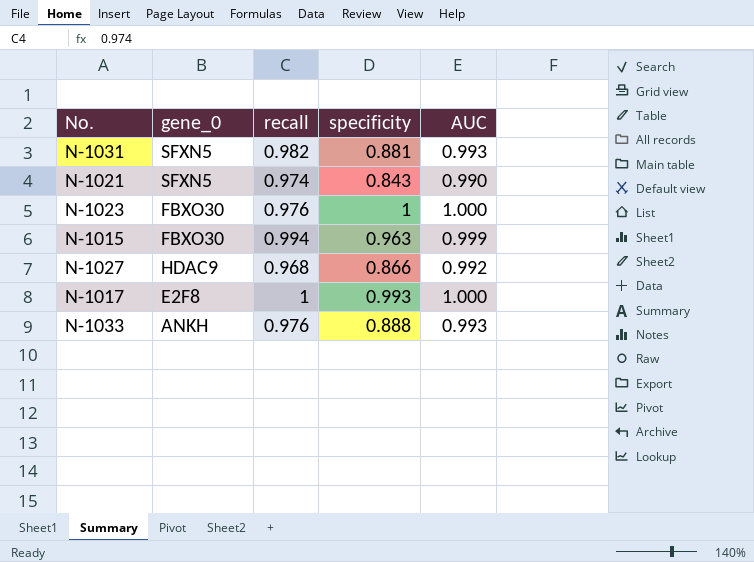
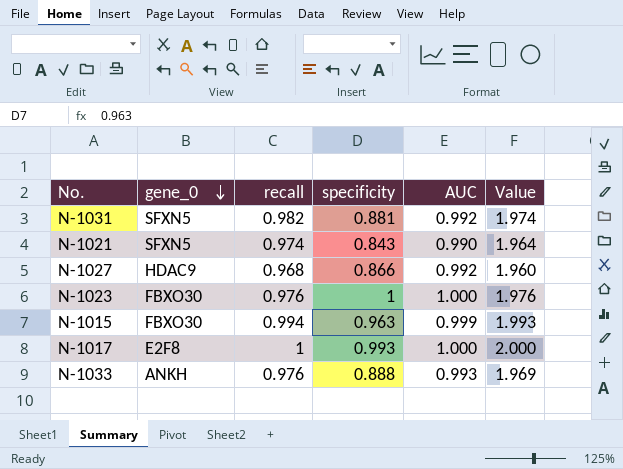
row order: none -> gene_0 descending
column Value | formula: none -> [recall] + [AUC]
N-1031 | AUC: 0.993 -> 0.992

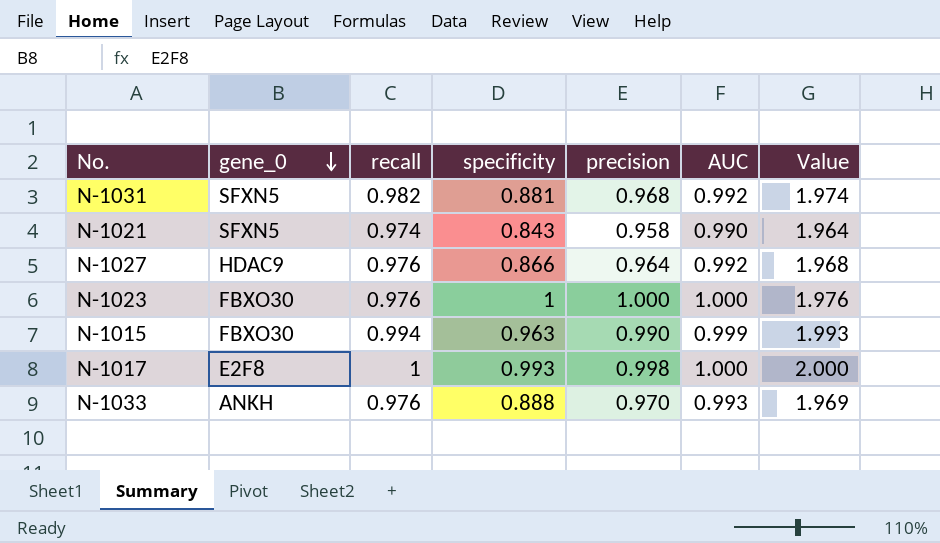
column precision | position: none -> 5
N-1027 | recall: 0.968 -> 0.976
N-1027 | Value: 1.960 -> 1.968

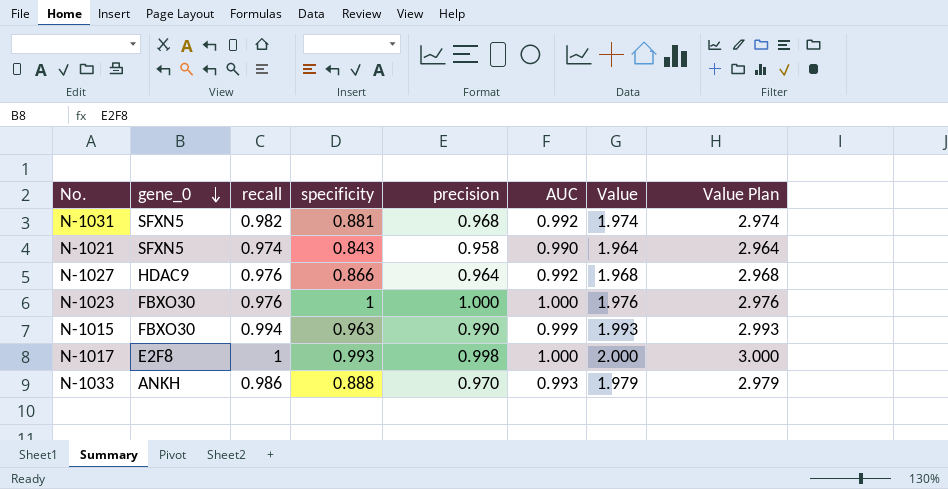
column Value Plan | formula: none -> [Value] + 1
N-1033 | recall: 0.976 -> 0.986
N-1033 | Value: 1.969 -> 1.979

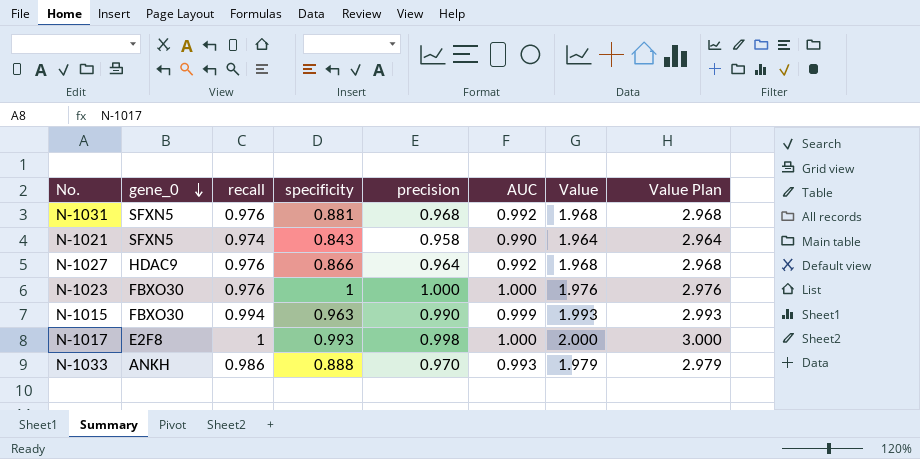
N-1031 | recall: 0.982 -> 0.976
N-1031 | Value: 1.974 -> 1.968
N-1031 | Value Plan: 2.974 -> 2.968

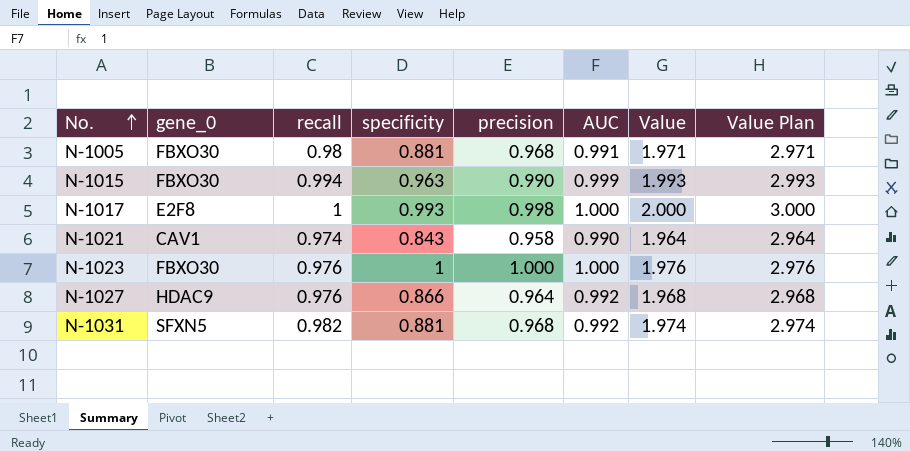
row order: gene_0 descending -> No. ascending
row N-1033: ANKH | 0.986 | 0.888 | 0.970 | 0.993 | 1.979 | 2.979 -> none
row N-1005: none -> FBXO30 | 0.98 | 0.881 | 0.968 | 0.991 | 1.971 | 2.971
N-1021 | gene_0: SFXN5 -> CAV1
N-1031 | recall: 0.976 -> 0.982
N-1031 | Value: 1.968 -> 1.974
N-1031 | Value Plan: 2.968 -> 2.974

